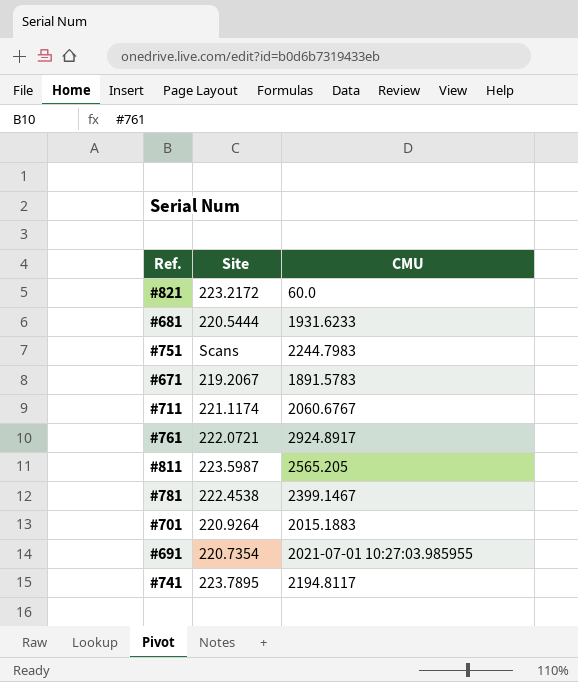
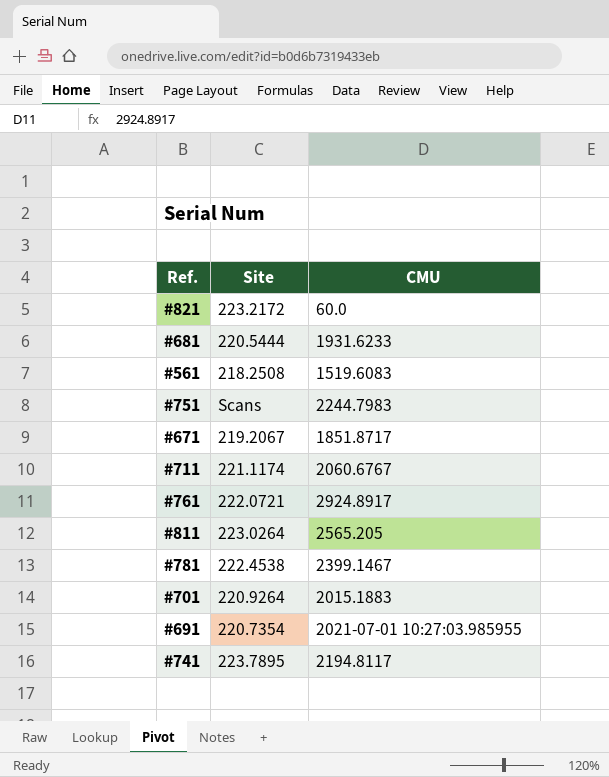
row #561: none -> 218.2508 | 1519.6083
#671 | CMU: 1891.5783 -> 1851.8717
#811 | Site: 223.5987 -> 223.0264

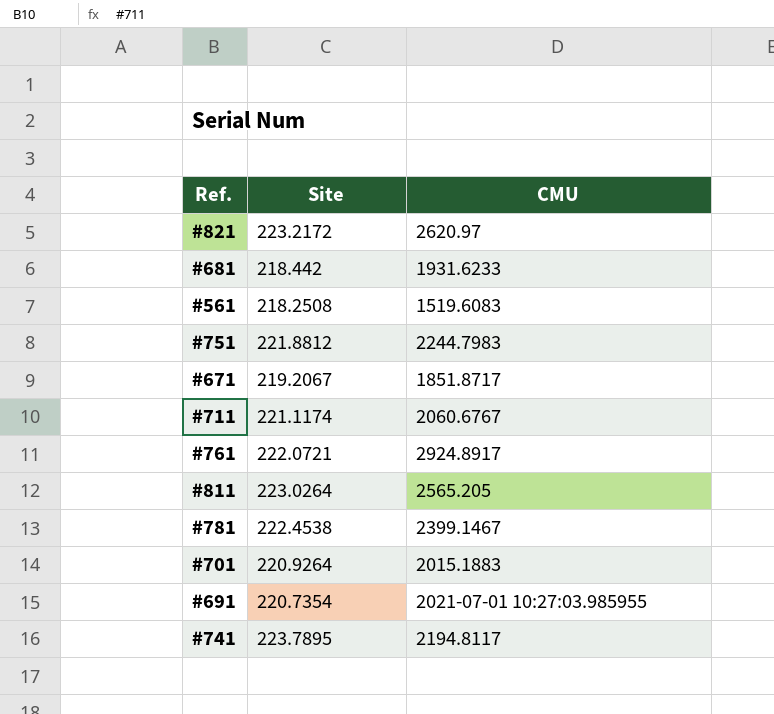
#821 | CMU: 60.0 -> 2620.97
#681 | Site: 220.5444 -> 218.442
#751 | Site: Scans -> 221.8812

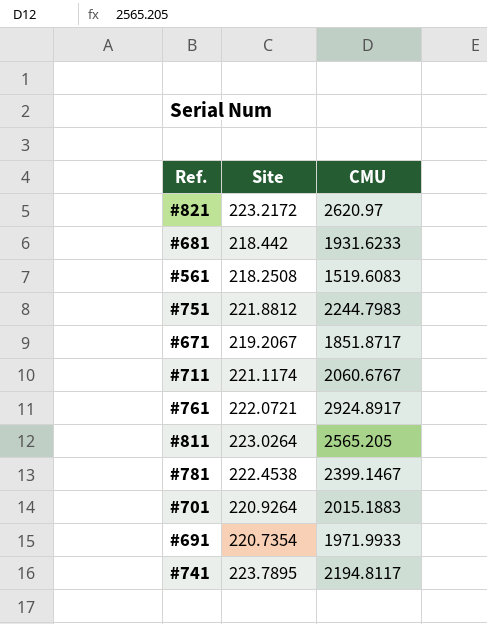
#691 | CMU: 2021-07-01 10:27:03.985955 -> 1971.9933

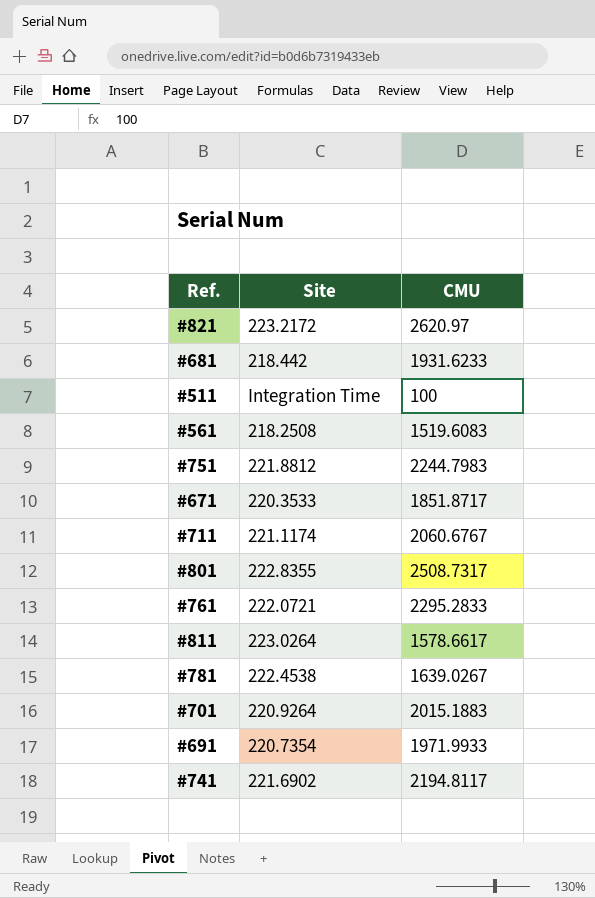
row #511: none -> Integration Time | 100
#671 | Site: 219.2067 -> 220.3533
row #801: none -> 222.8355 | 2508.7317
#761 | CMU: 2924.8917 -> 2295.2833
#811 | CMU: 2565.205 -> 1578.6617
#781 | CMU: 2399.1467 -> 1639.0267
#741 | Site: 223.7895 -> 221.6902

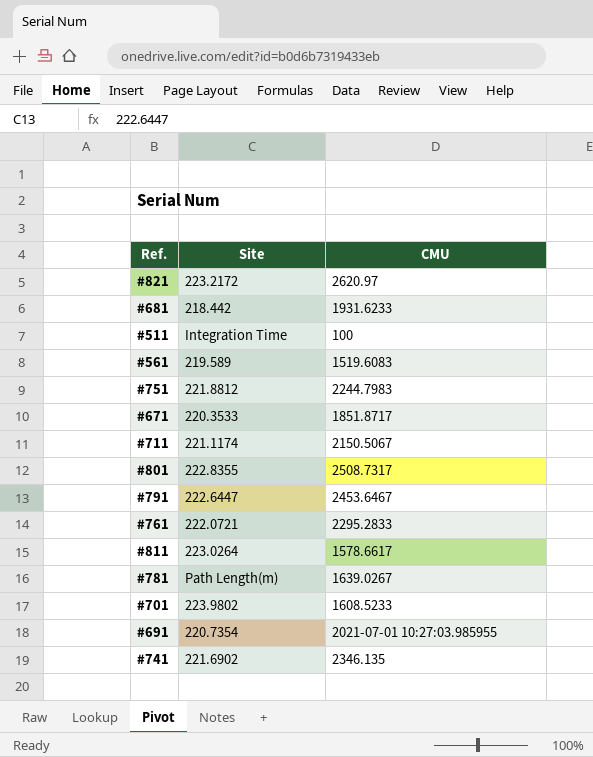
#561 | Site: 218.2508 -> 219.589
#711 | CMU: 2060.6767 -> 2150.5067
row #791: none -> 222.6447 | 2453.6467
#781 | Site: 222.4538 -> Path Length(m)
#701 | Site: 220.9264 -> 223.9802
#701 | CMU: 2015.1883 -> 1608.5233
#691 | CMU: 1971.9933 -> 2021-07-01 10:27:03.985955
#741 | CMU: 2194.8117 -> 2346.135

